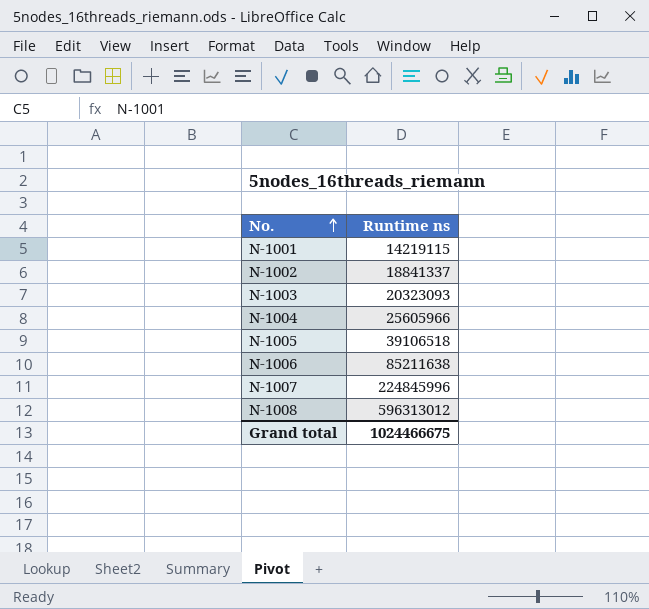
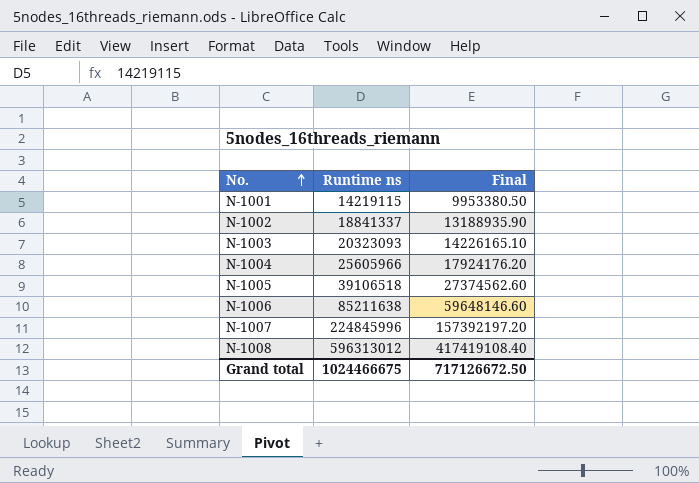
column Final | formula: none -> [Runtime ns] * 0.7

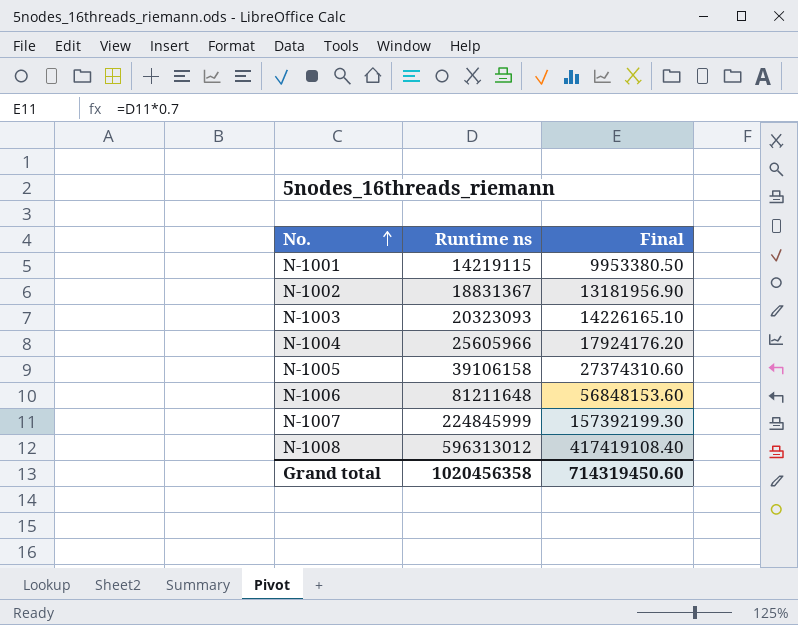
N-1002 | Runtime ns: 18841337 -> 18831367
N-1002 | Final: 13188935.90 -> 13181956.90
N-1005 | Runtime ns: 39106518 -> 39106158
N-1005 | Final: 27374562.60 -> 27374310.60
N-1006 | Runtime ns: 85211638 -> 81211648
N-1006 | Final: 59648146.60 -> 56848153.60
N-1007 | Runtime ns: 224845996 -> 224845999
N-1007 | Final: 157392197.20 -> 157392199.30
Grand total | Runtime ns: 1024466675 -> 1020456358
Grand total | Final: 717126672.50 -> 714319450.60

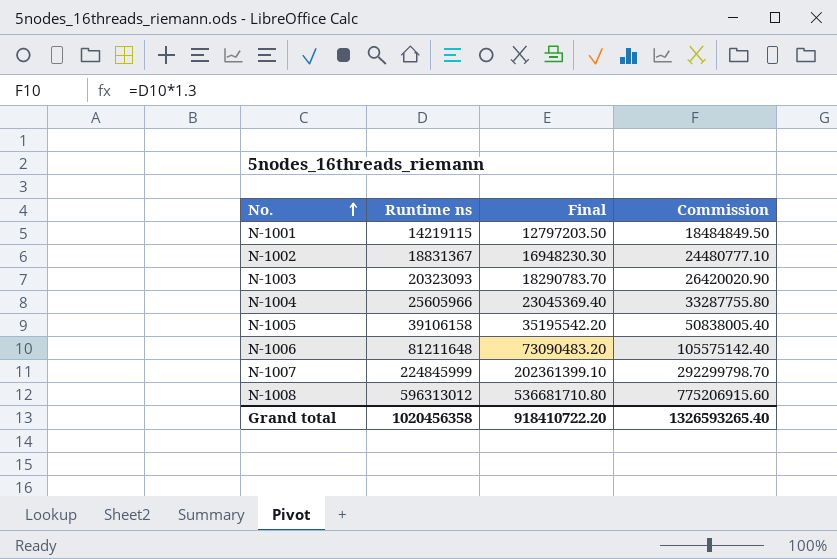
column Final | formula: [Runtime ns] * 0.7 -> [Runtime ns] * 0.9
column Commission | formula: none -> [Runtime ns] * 1.3
Grand total | Final: 714319450.60 -> 918410722.20

